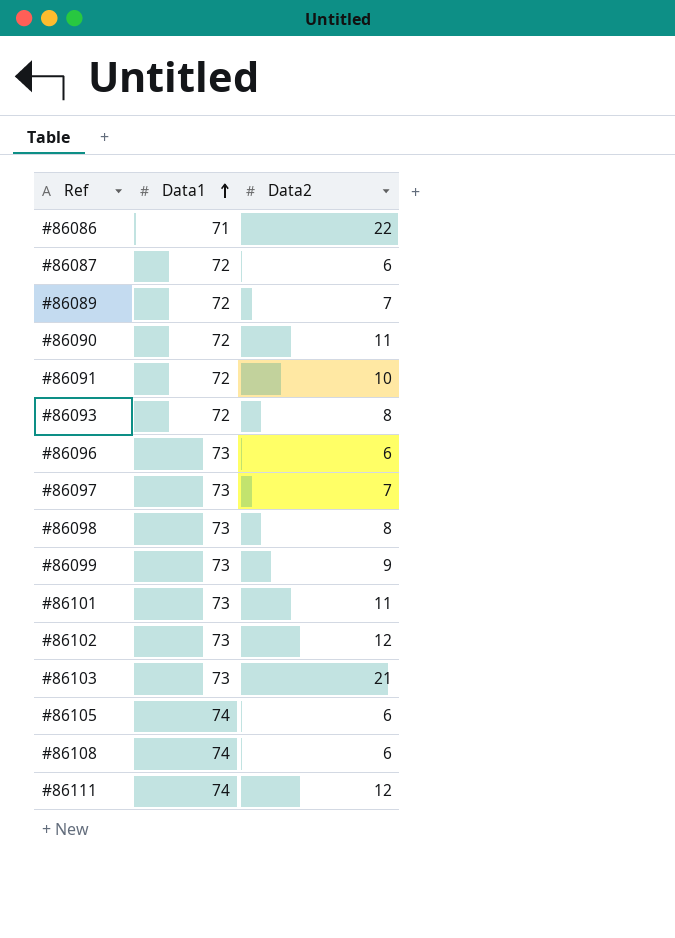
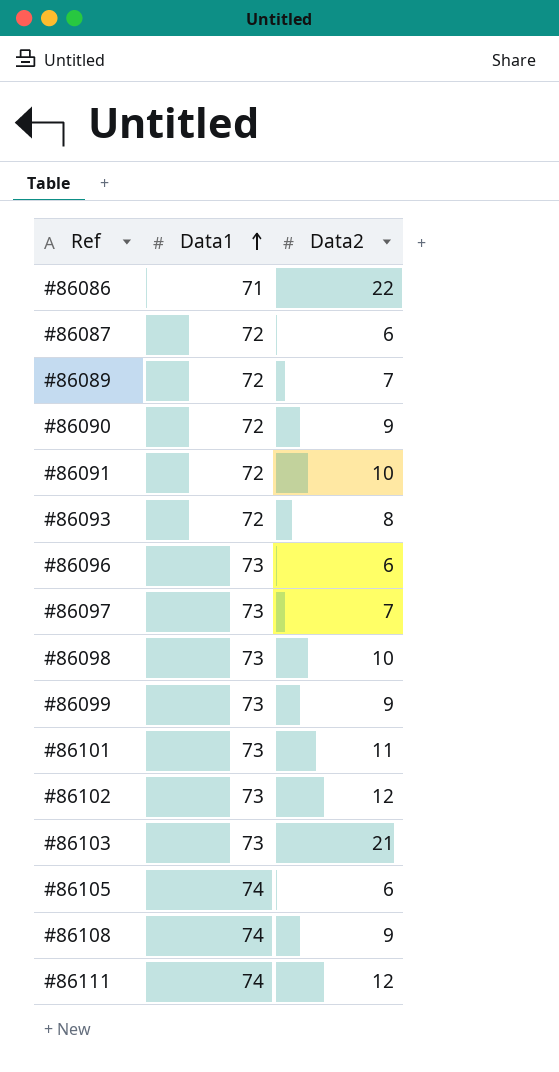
#86090 | Data2: 11 -> 9
#86098 | Data2: 8 -> 10
#86108 | Data2: 6 -> 9

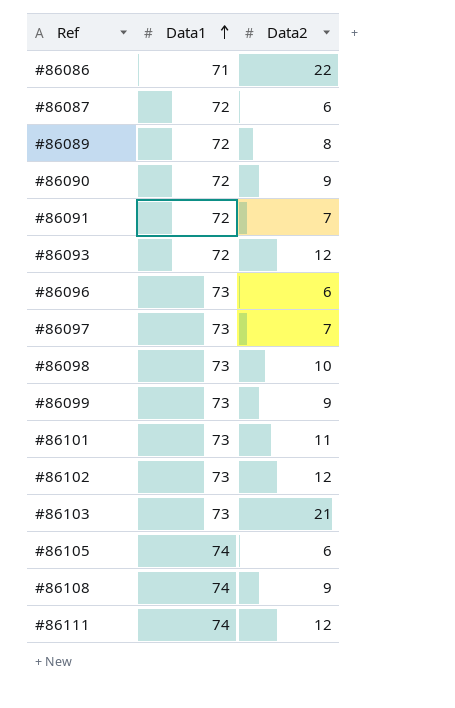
#86089 | Data2: 7 -> 8
#86091 | Data2: 10 -> 7
#86093 | Data2: 8 -> 12

